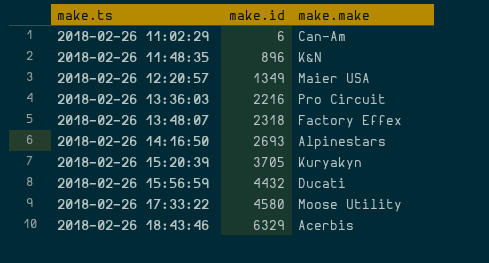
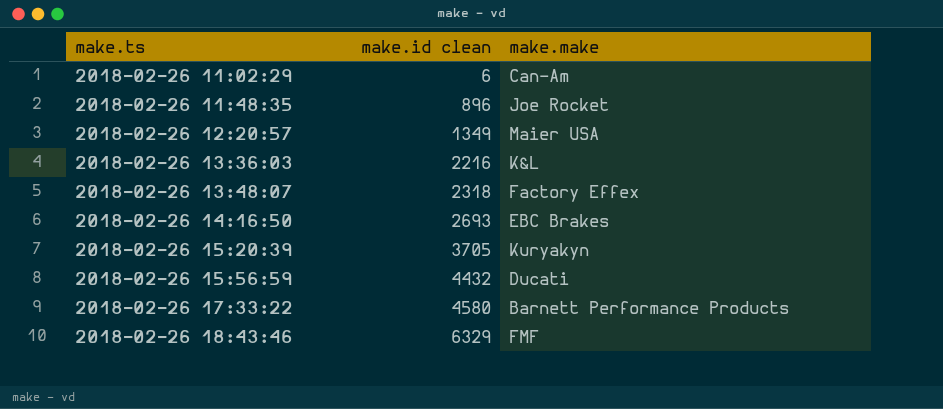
column name: make.id -> make.id clean
2018-02-26 11:48:35 | make.make: K&N -> Joe Rocket
2018-02-26 13:36:03 | make.make: Pro Circuit -> K&L
2018-02-26 14:16:50 | make.make: Alpinestars -> EBC Brakes
2018-02-26 17:33:22 | make.make: Moose Utility -> Barnett Performance Products
2018-02-26 18:43:46 | make.make: Acerbis -> FMF

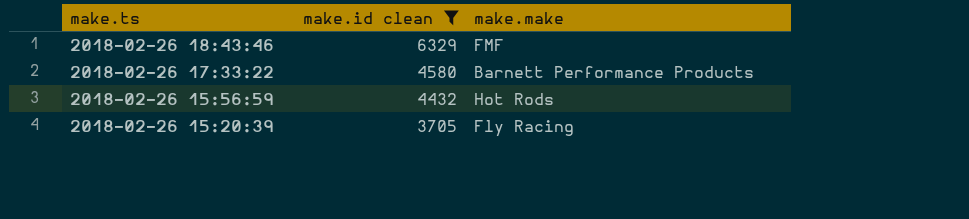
filter: none -> make.id clean >= 3705
row order: make.ts ascending -> make.ts descending
2018-02-26 15:56:59 | make.make: Ducati -> Hot Rods
2018-02-26 15:20:39 | make.make: Kuryakyn -> Fly Racing

